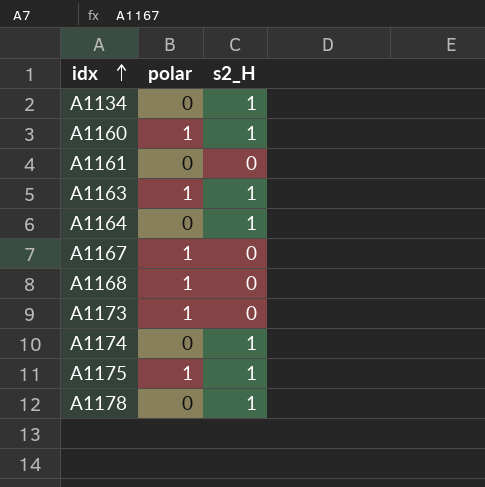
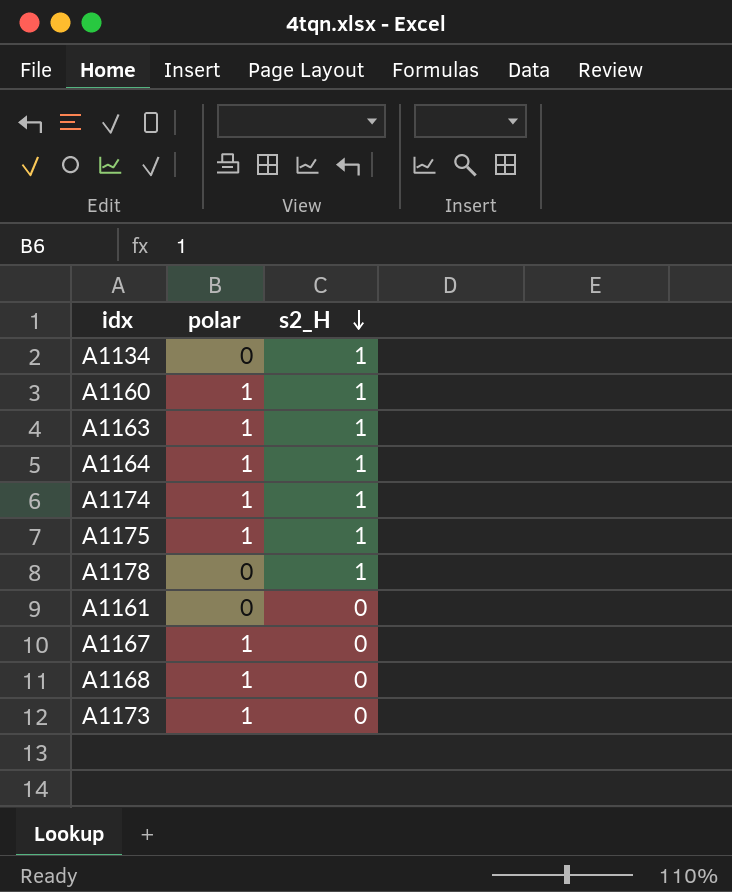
row order: idx ascending -> s2_H descending
A1164 | polar: 0 -> 1
A1174 | polar: 0 -> 1

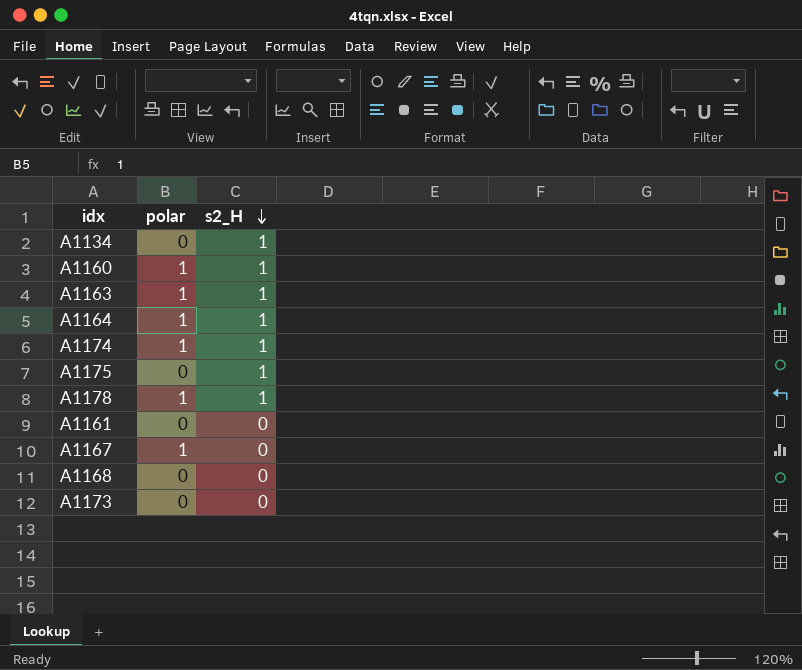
A1175 | polar: 1 -> 0
A1178 | polar: 0 -> 1
A1168 | polar: 1 -> 0
A1173 | polar: 1 -> 0

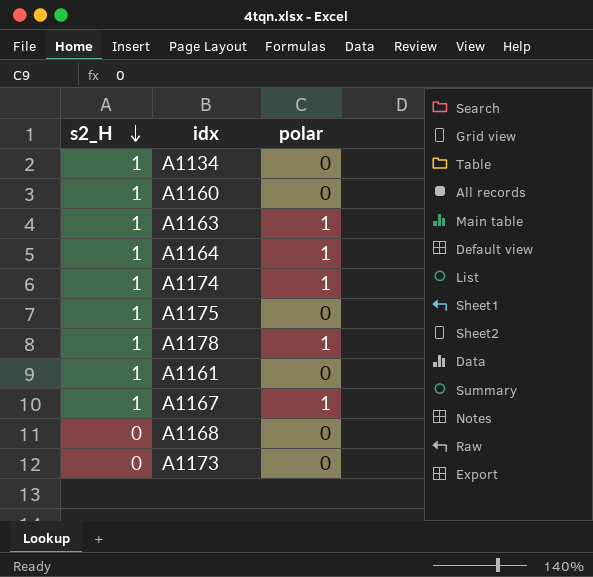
column s2_H | position: 3 -> 1
A1160 | polar: 1 -> 0
A1161 | s2_H: 0 -> 1
A1167 | s2_H: 0 -> 1

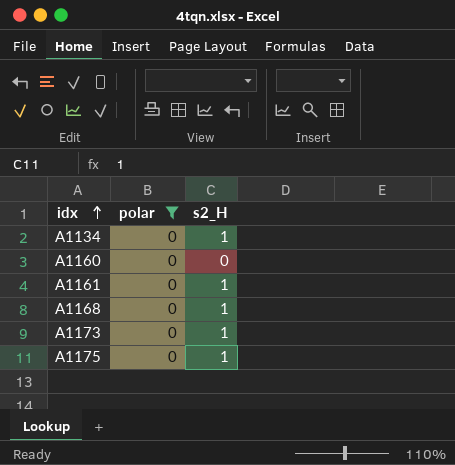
filter: none -> polar = 0
row order: s2_H descending -> idx ascending
column s2_H | position: 1 -> 3
A1160 | s2_H: 1 -> 0
A1168 | s2_H: 0 -> 1
A1173 | s2_H: 0 -> 1

